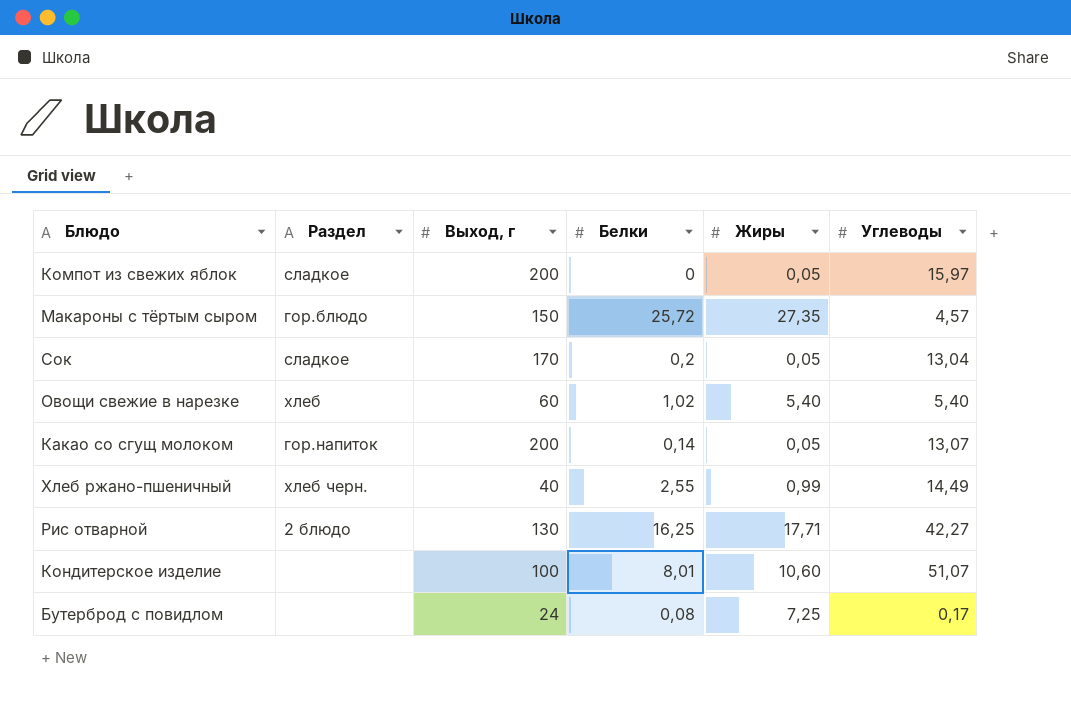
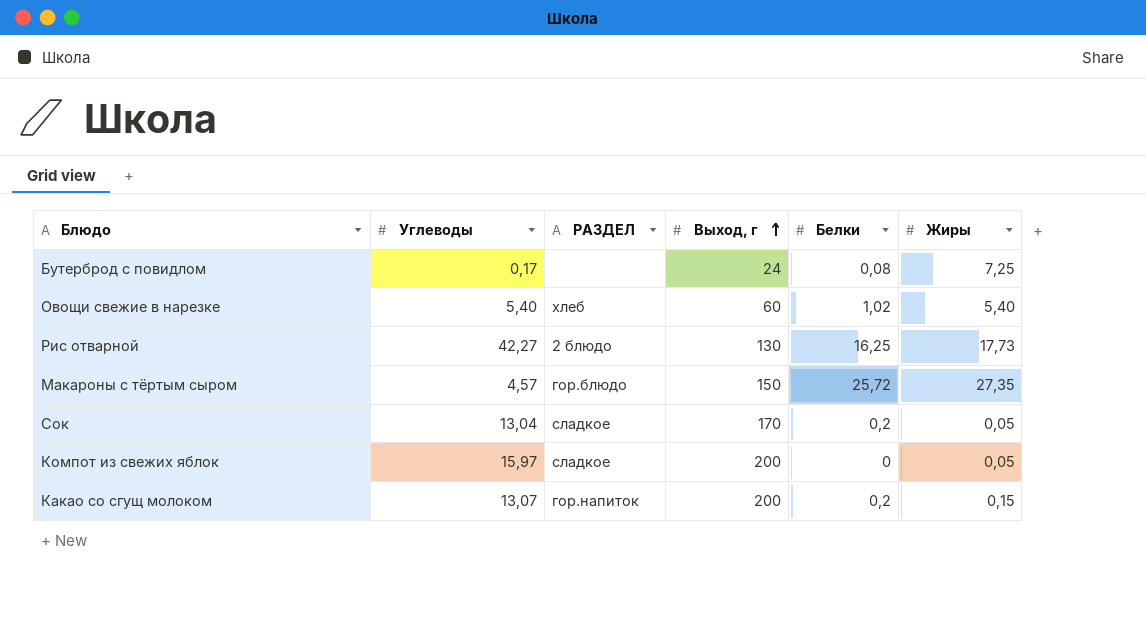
row order: none -> Выход, г ascending
column Углеводы | position: 6 -> 2
column name: Раздел -> РАЗДЕЛ
row Хлеб ржано-пшеничный: хлеб черн. | 40 | 2,55 | 0,99 | 14,49 -> none
row Кондитерское изделие: none | 100 | 8,01 | 10,60 | 51,07 -> none
Рис отварной | Жиры: 17,71 -> 17,73
Какао со сгущ молоком | Белки: 0,14 -> 0,2
Какао со сгущ молоком | Жиры: 0,05 -> 0,15

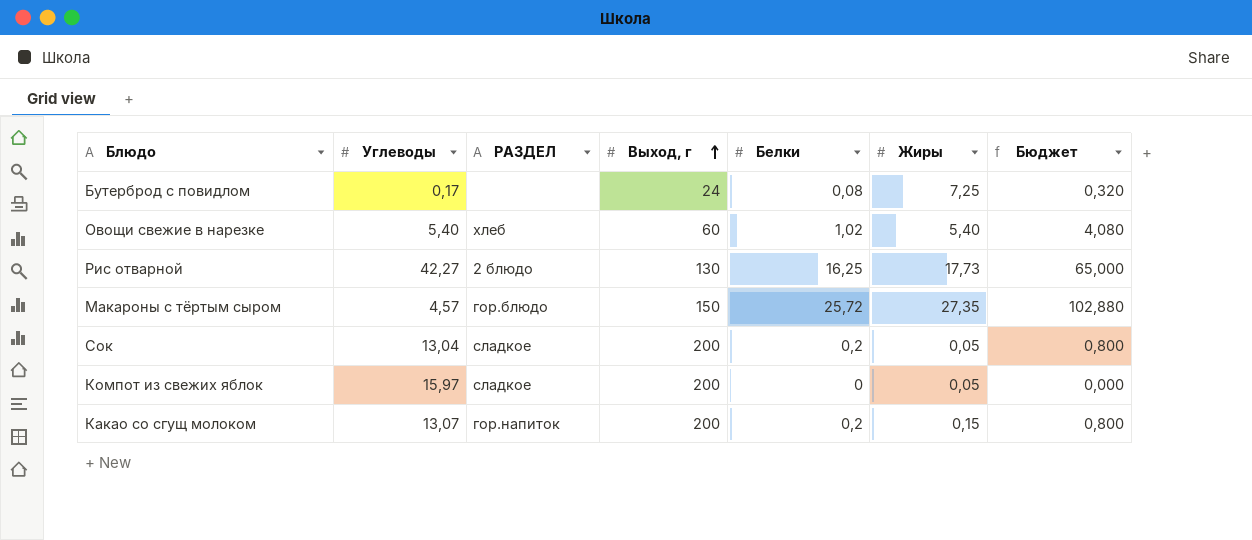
column Бюджет | formula: none -> [Белки] * 4
Сок | Выход, г: 170 -> 200

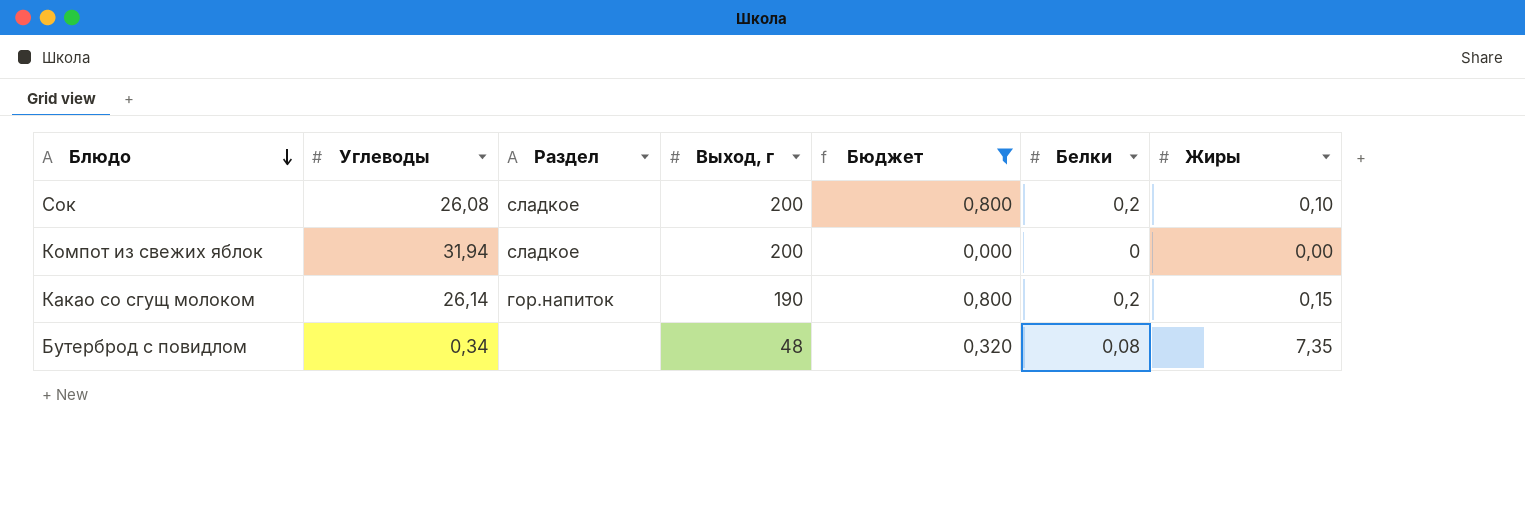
filter: none -> Бюджет <= 0,800
row order: Выход, г ascending -> Блюдо descending
column name: РАЗДЕЛ -> Раздел
column Бюджет | position: 7 -> 5
Сок | Углеводы: 13,04 -> 26,08
Сок | Жиры: 0,05 -> 0,10
Компот из свежих яблок | Углеводы: 15,97 -> 31,94
Компот из свежих яблок | Жиры: 0,05 -> 0,00
Какао со сгущ молоком | Углеводы: 13,07 -> 26,14
Какао со сгущ молоком | Выход, г: 200 -> 190
Бутерброд с повидлом | Углеводы: 0,17 -> 0,34
Бутерброд с повидлом | Выход, г: 24 -> 48
Бутерброд с повидлом | Жиры: 7,25 -> 7,35

